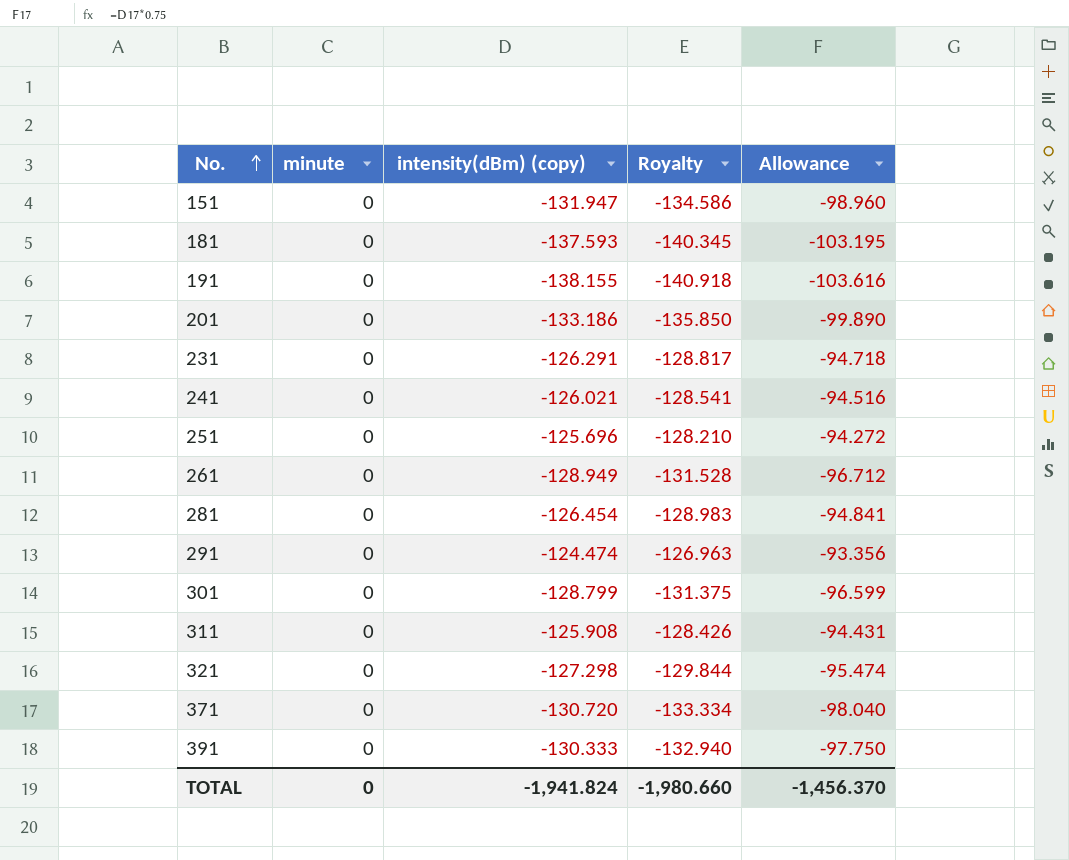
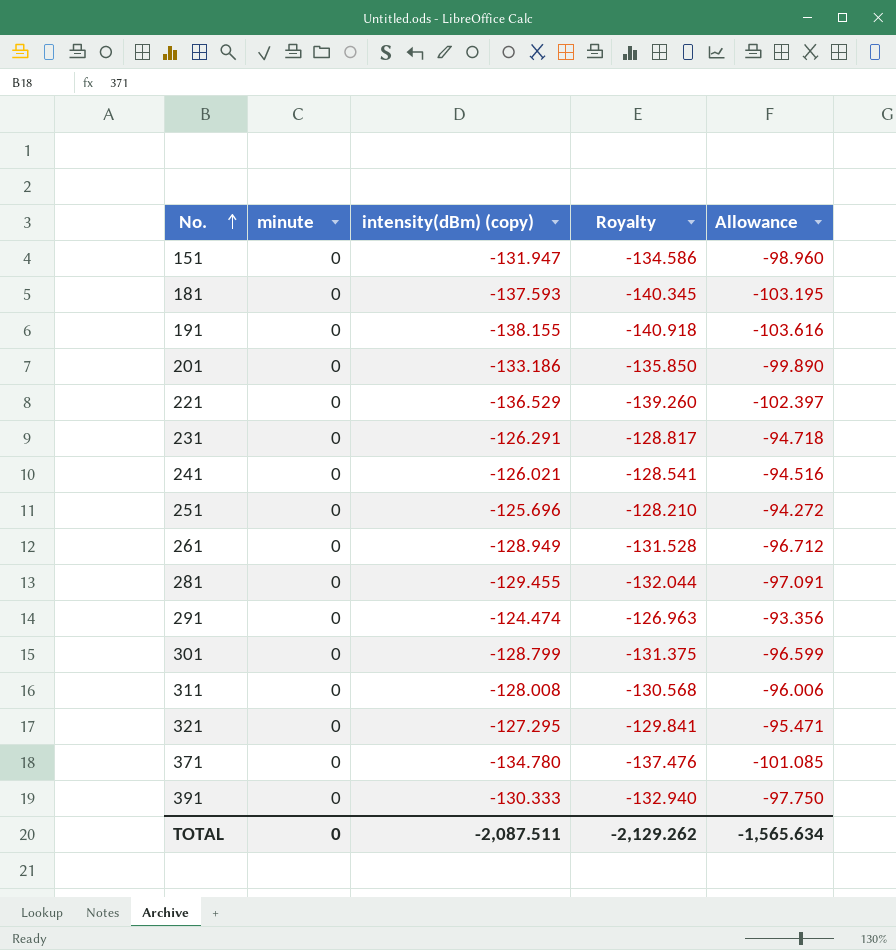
row 221: none -> 0 | -136.529 | -139.260 | -102.397
281 | intensity(dBm) (copy): -126.454 -> -129.455
281 | Royalty: -128.983 -> -132.044
281 | Allowance: -94.841 -> -97.091
311 | intensity(dBm) (copy): -125.908 -> -128.008
311 | Royalty: -128.426 -> -130.568
311 | Allowance: -94.431 -> -96.006
321 | intensity(dBm) (copy): -127.298 -> -127.295
321 | Royalty: -129.844 -> -129.841
321 | Allowance: -95.474 -> -95.471
371 | intensity(dBm) (copy): -130.720 -> -134.780
371 | Royalty: -133.334 -> -137.476
371 | Allowance: -98.040 -> -101.085
TOTAL | intensity(dBm) (copy): -1,941.824 -> -2,087.511
TOTAL | Royalty: -1,980.660 -> -2,129.262
TOTAL | Allowance: -1,456.370 -> -1,565.634

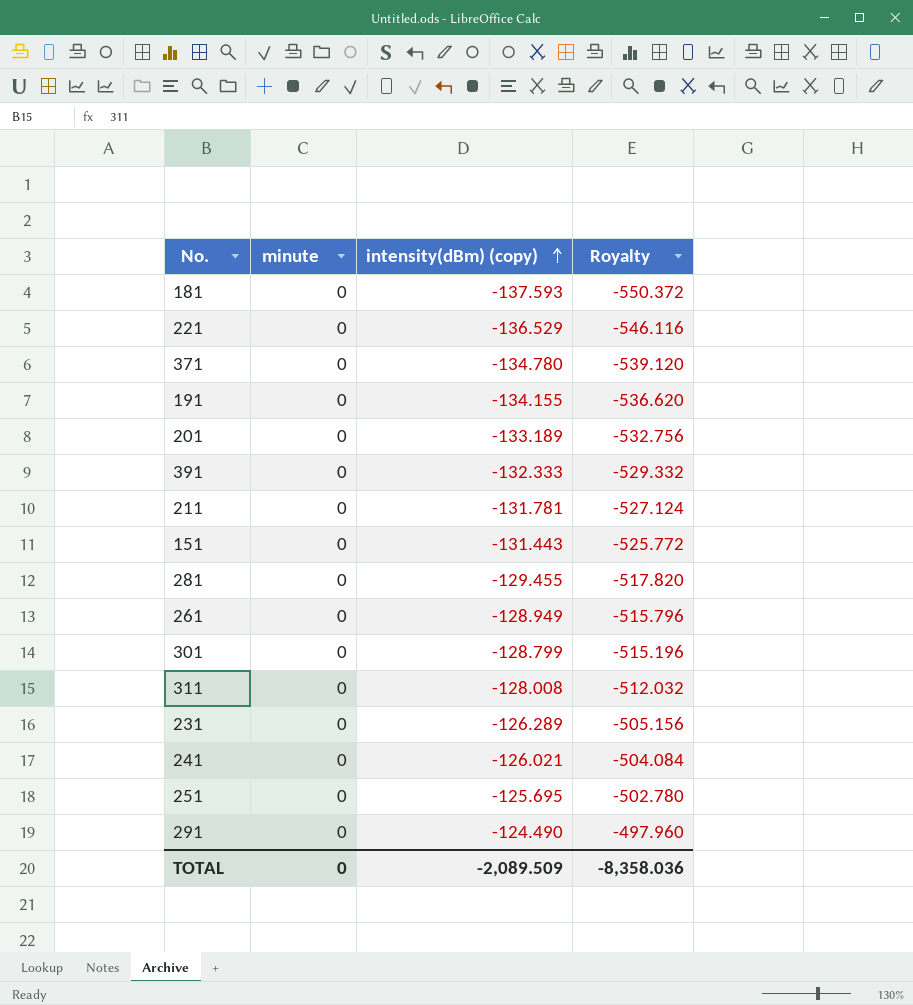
row order: No. ascending -> intensity(dBm) (copy) ascending
column Allowance | formula: [intensity(dBm) (copy)] * 0.75 -> none
column Royalty | formula: [intensity(dBm) (copy)] * 1.02 -> [intensity(dBm) (copy)] * 4
row 321: 0 | -127.295 | -129.841 | -95.471 -> none
191 | intensity(dBm) (copy): -138.155 -> -134.155
201 | intensity(dBm) (copy): -133.186 -> -133.189
391 | intensity(dBm) (copy): -130.333 -> -132.333
row 211: none -> 0 | -131.781 | -527.124
151 | intensity(dBm) (copy): -131.947 -> -131.443
231 | intensity(dBm) (copy): -126.291 -> -126.289
251 | intensity(dBm) (copy): -125.696 -> -125.695
291 | intensity(dBm) (copy): -124.474 -> -124.490
TOTAL | intensity(dBm) (copy): -2,087.511 -> -2,089.509
TOTAL | Royalty: -2,129.262 -> -8,358.036

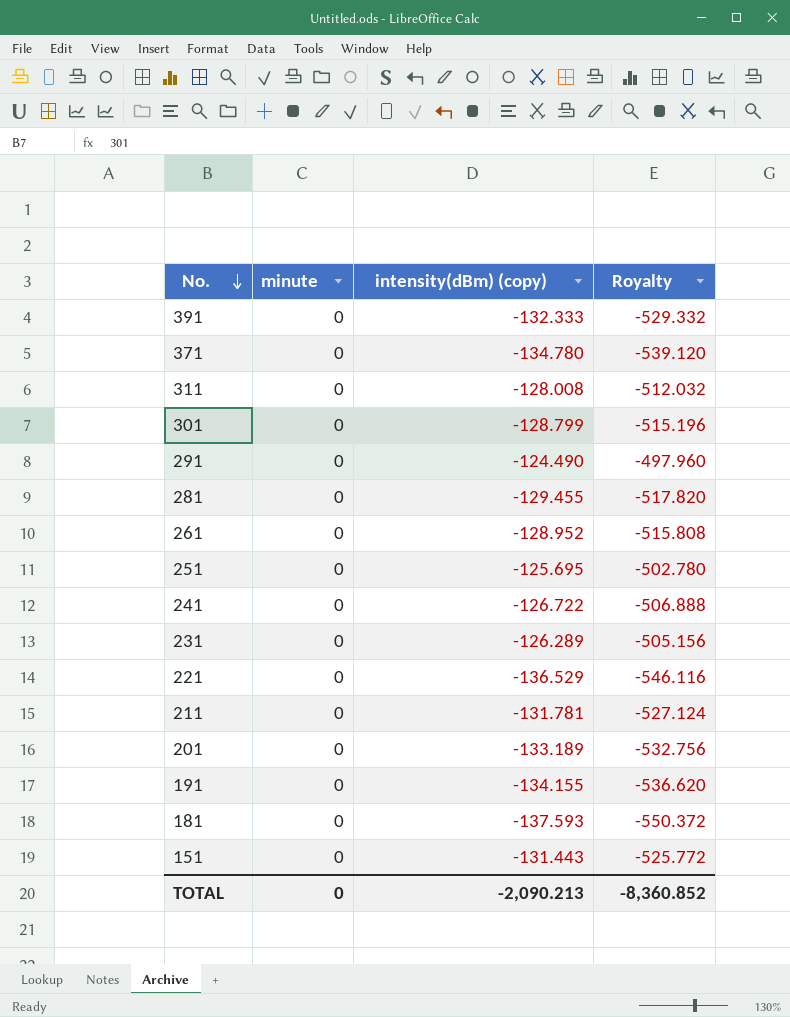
row order: intensity(dBm) (copy) ascending -> No. descending
261 | intensity(dBm) (copy): -128.949 -> -128.952
261 | Royalty: -515.796 -> -515.808
241 | intensity(dBm) (copy): -126.021 -> -126.722
241 | Royalty: -504.084 -> -506.888
TOTAL | intensity(dBm) (copy): -2,089.509 -> -2,090.213
TOTAL | Royalty: -8,358.036 -> -8,360.852

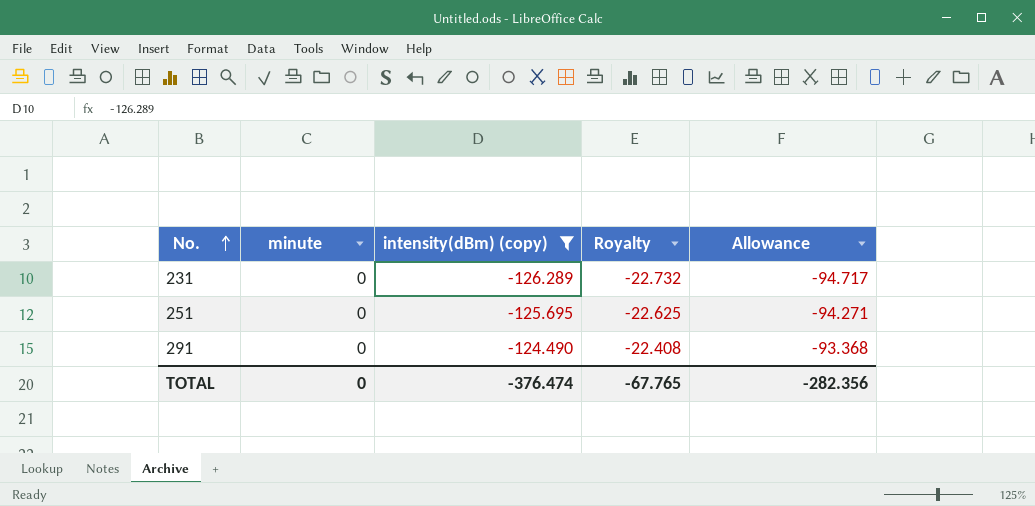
filter: none -> intensity(dBm) (copy) >= -126.289
row order: No. descending -> No. ascending
column Royalty | formula: [intensity(dBm) (copy)] * 4 -> [intensity(dBm) (copy)] * 0.18
column Allowance | formula: none -> [intensity(dBm) (copy)] * 0.75
TOTAL | intensity(dBm) (copy): -2,090.213 -> -376.474
TOTAL | Royalty: -8,360.852 -> -67.765

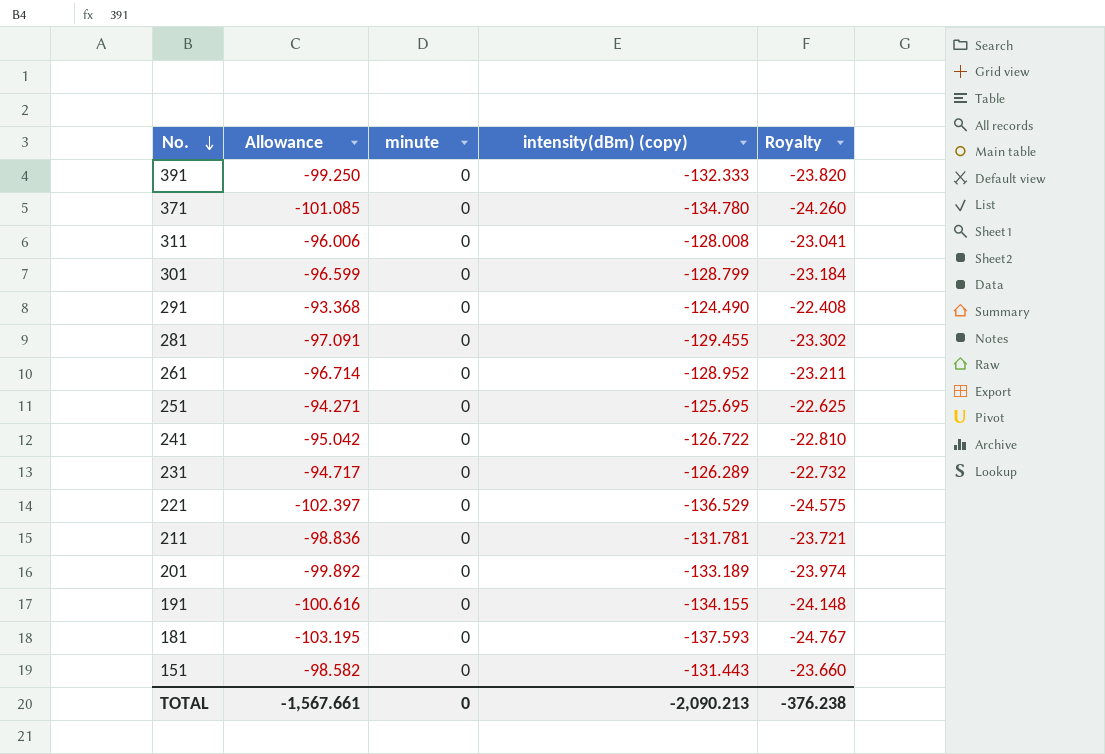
filter: intensity(dBm) (copy) >= -126.289 -> none
row order: No. ascending -> No. descending
column Allowance | position: 5 -> 2
TOTAL | Allowance: -282.356 -> -1,567.661
TOTAL | intensity(dBm) (copy): -376.474 -> -2,090.213
TOTAL | Royalty: -67.765 -> -376.238

